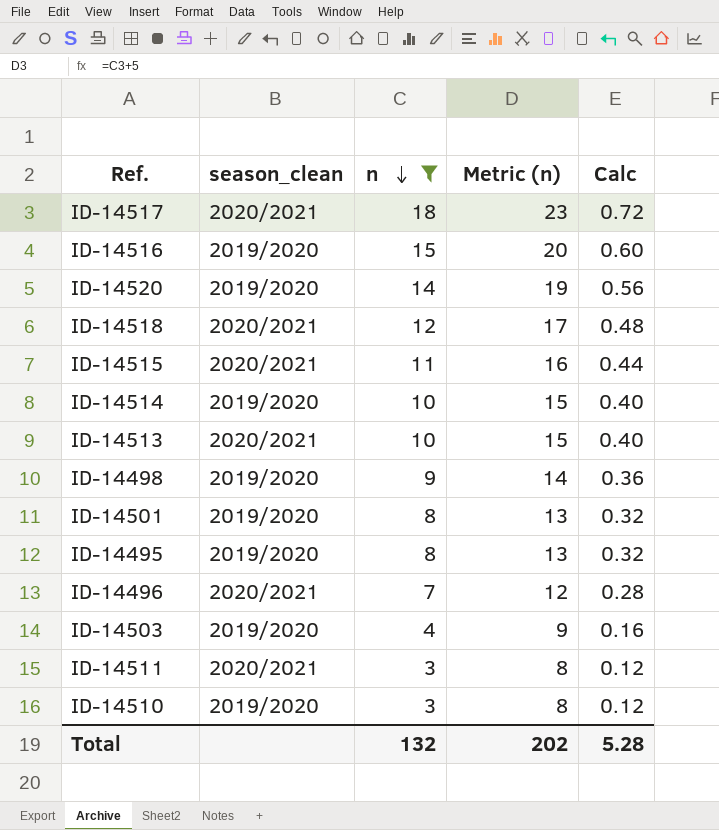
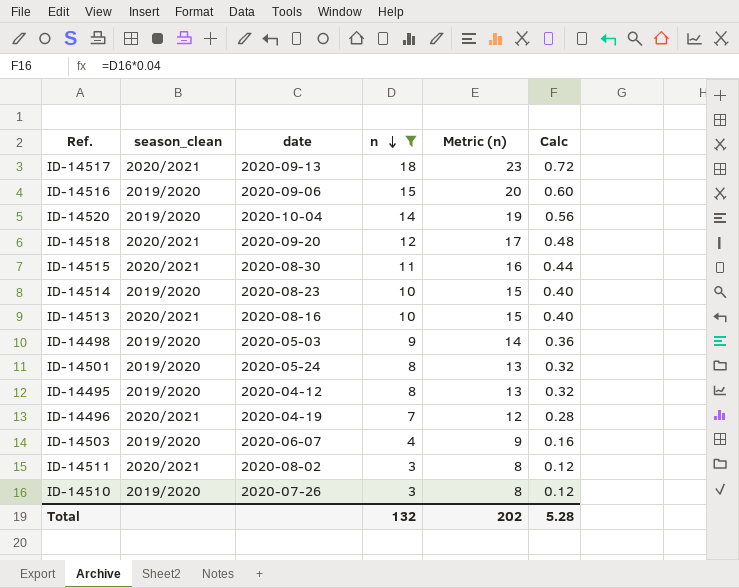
column date | position: none -> 3

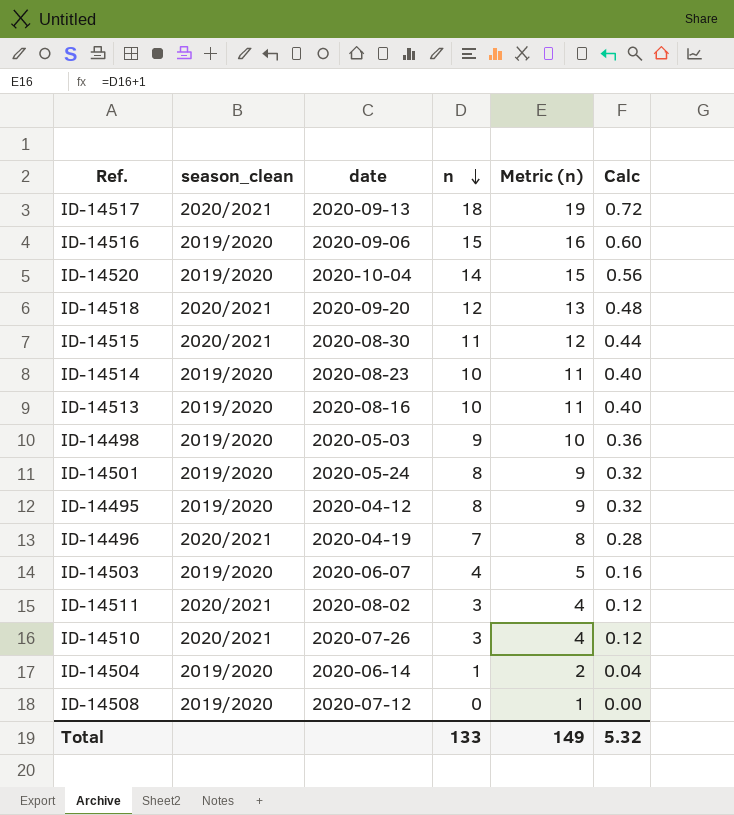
filter: n >= 3 -> none
column Metric (n) | formula: [n] + 5 -> [n] + 1
ID-14513 | season_clean: 2020/2021 -> 2019/2020
ID-14510 | season_clean: 2019/2020 -> 2020/2021
Total | n: 132 -> 133
Total | Metric (n): 202 -> 149
Total | Calc: 5.28 -> 5.32

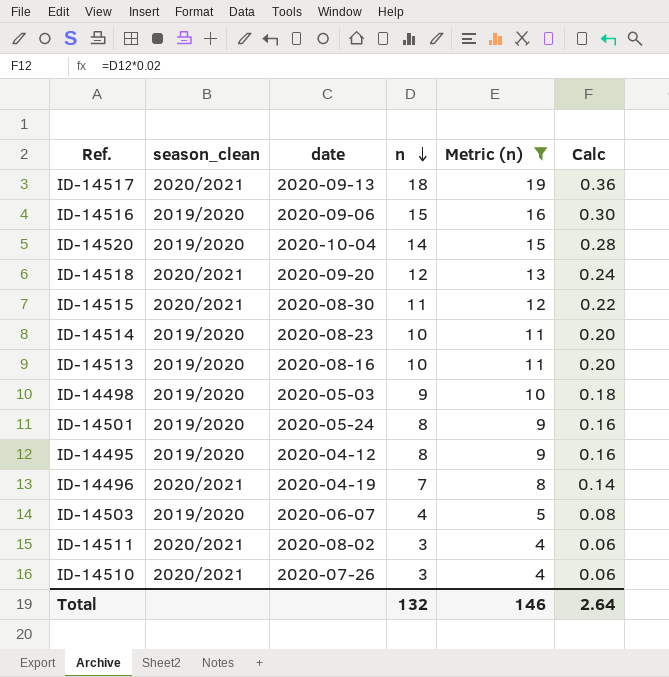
filter: none -> Metric (n) >= 4
column Calc | formula: [n] * 0.04 -> [n] * 0.02
Total | n: 133 -> 132
Total | Metric (n): 149 -> 146
Total | Calc: 5.32 -> 2.64

